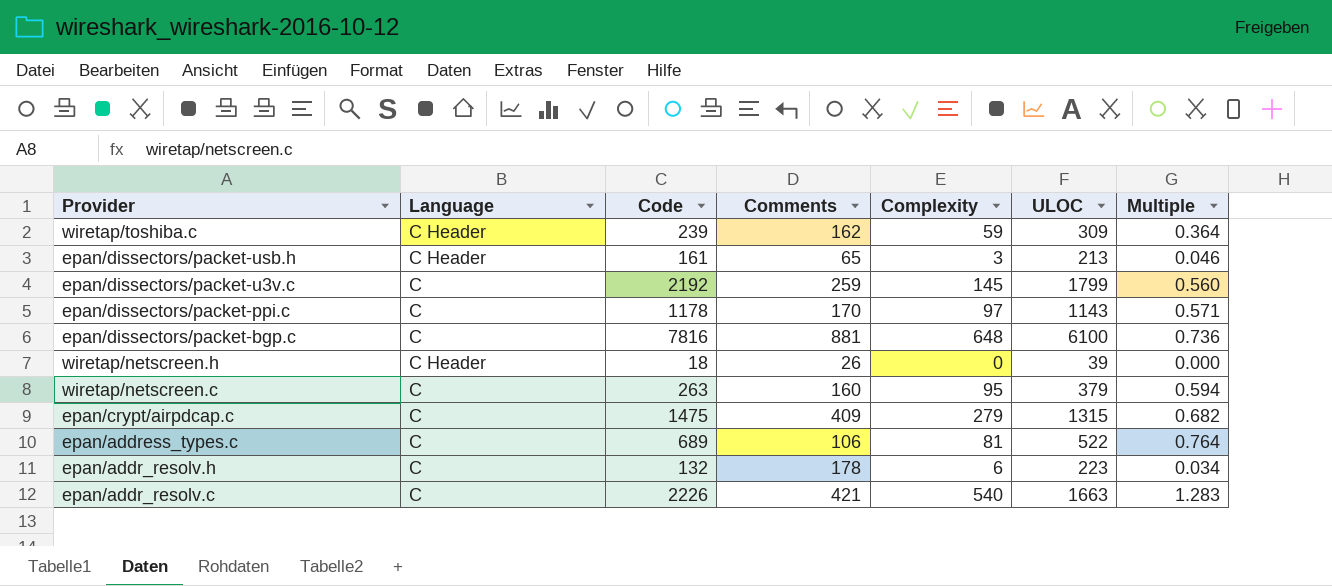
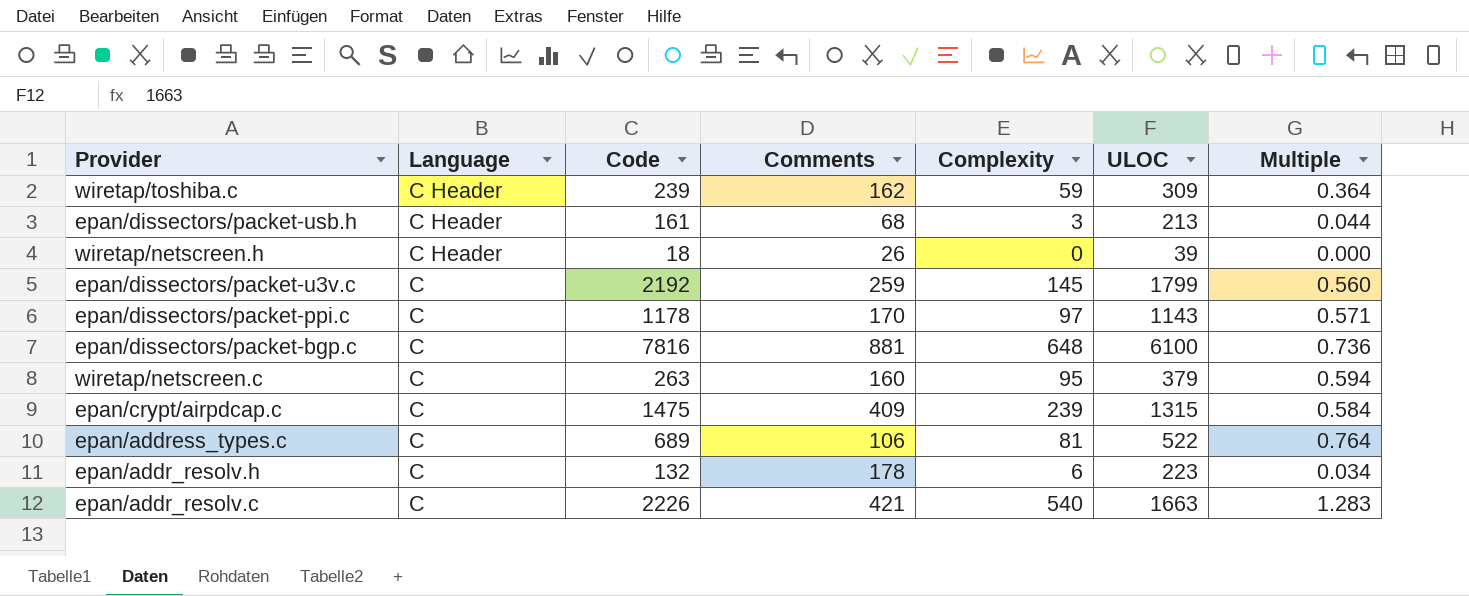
row order: none -> Language descending
epan/dissectors/packet-usb.h | Comments: 65 -> 68
epan/dissectors/packet-usb.h | Multiple: 0.046 -> 0.044
epan/crypt/airpdcap.c | Complexity: 279 -> 239
epan/crypt/airpdcap.c | Multiple: 0.682 -> 0.584

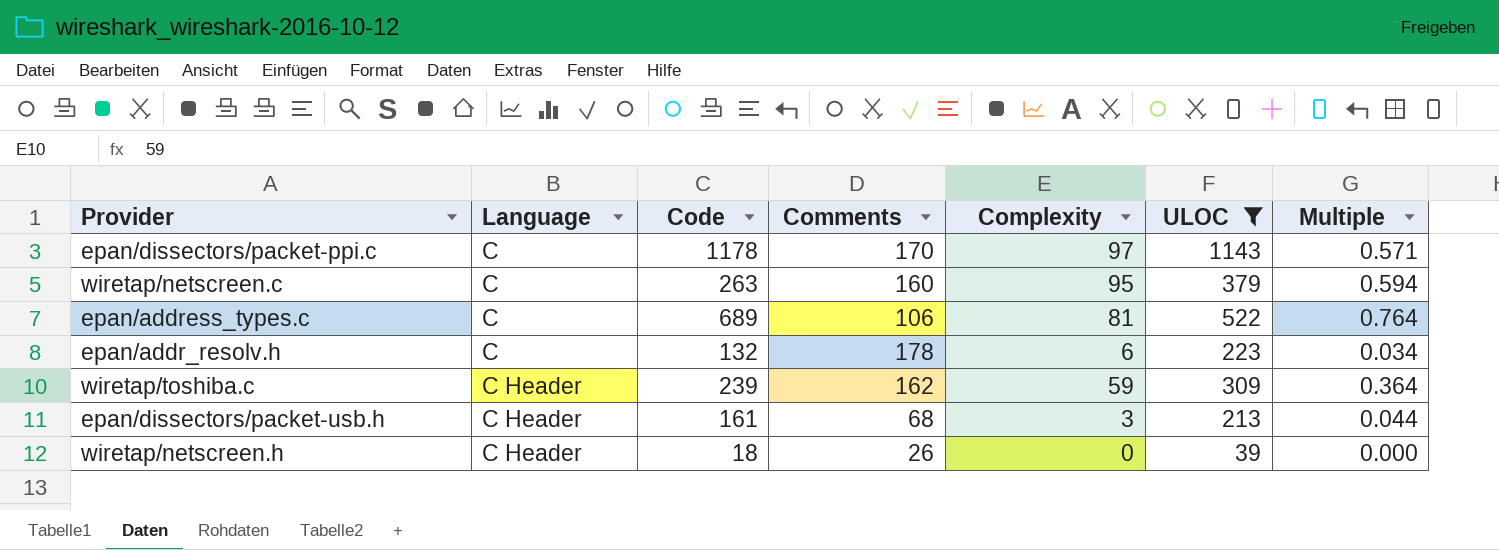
filter: none -> ULOC <= 1143
row order: Language descending -> Language ascending

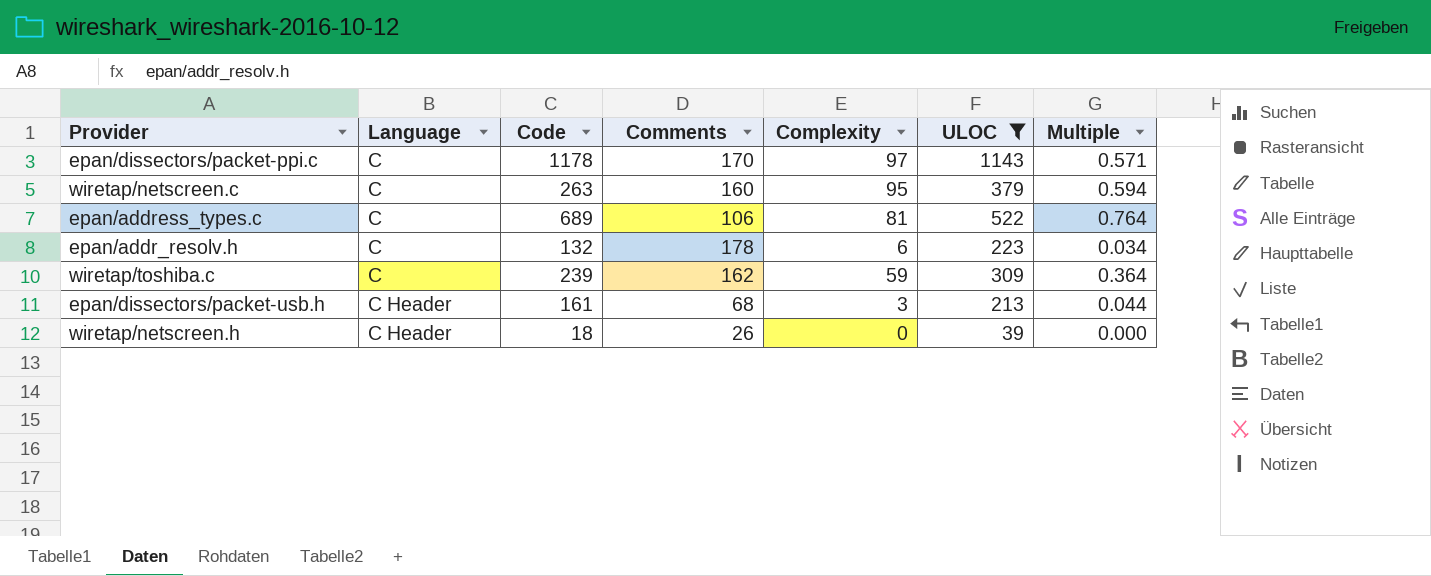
wiretap/toshiba.c | Language: C Header -> C

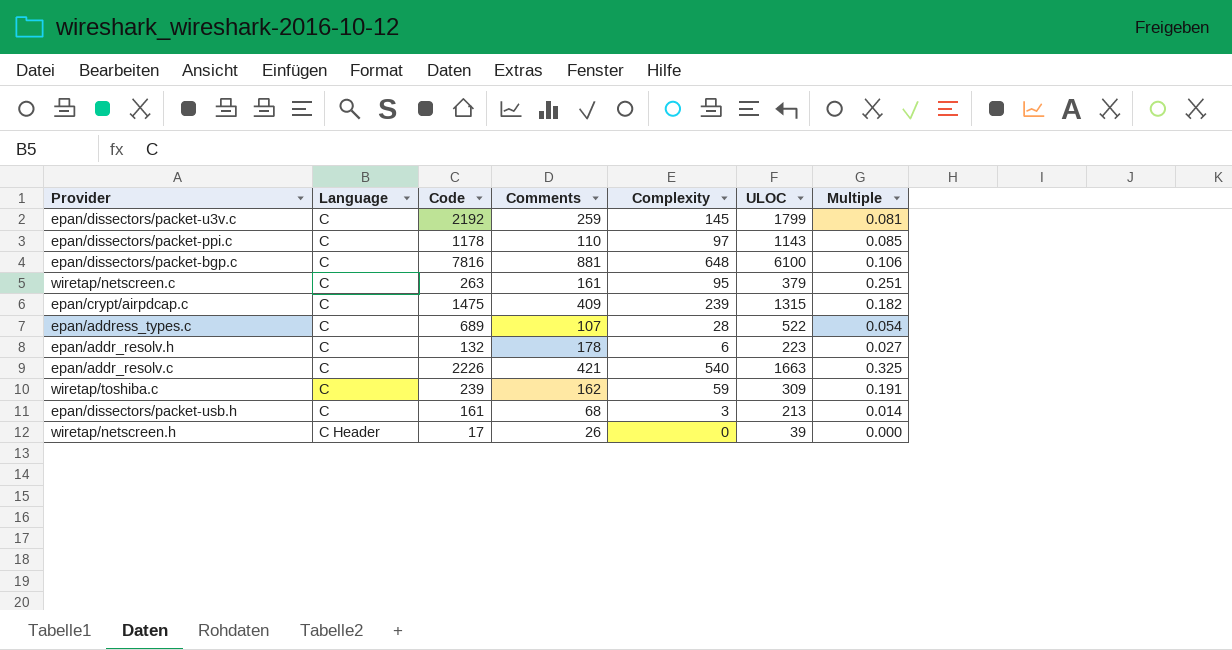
filter: ULOC <= 1143 -> none
column Multiple | formula: [Complexity] / [Comments] -> [Complexity] / [ULOC]
epan/dissectors/packet-ppi.c | Comments: 170 -> 110
wiretap/netscreen.c | Comments: 160 -> 161
epan/address_types.c | Comments: 106 -> 107
epan/address_types.c | Complexity: 81 -> 28
epan/dissectors/packet-usb.h | Language: C Header -> C
wiretap/netscreen.h | Code: 18 -> 17

